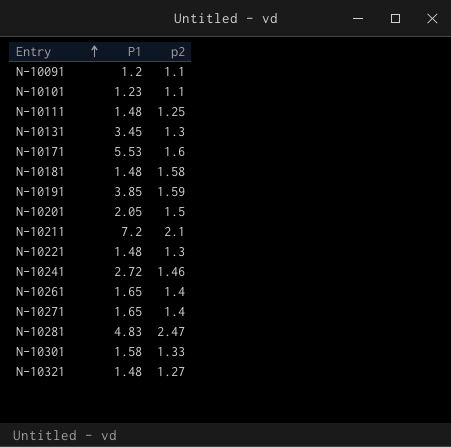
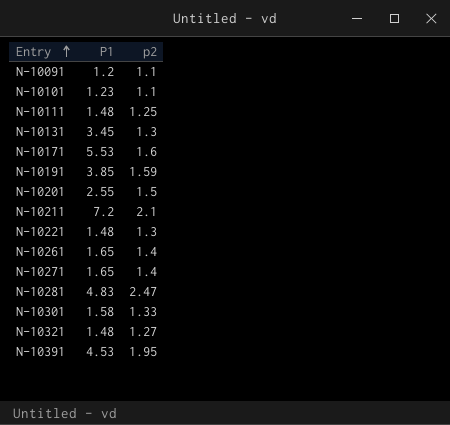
row N-10181: 1.48 | 1.58 -> none
row N-10241: 2.72 | 1.46 -> none
N-10201 | P1: 2.05 -> 2.55
row N-10391: none -> 4.53 | 1.95

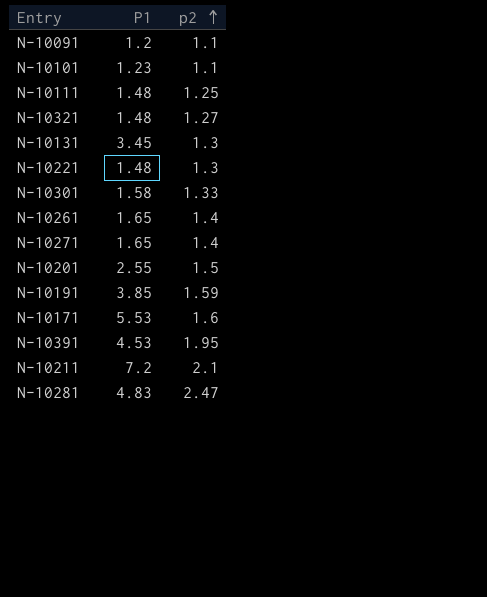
row order: Entry ascending -> p2 ascending

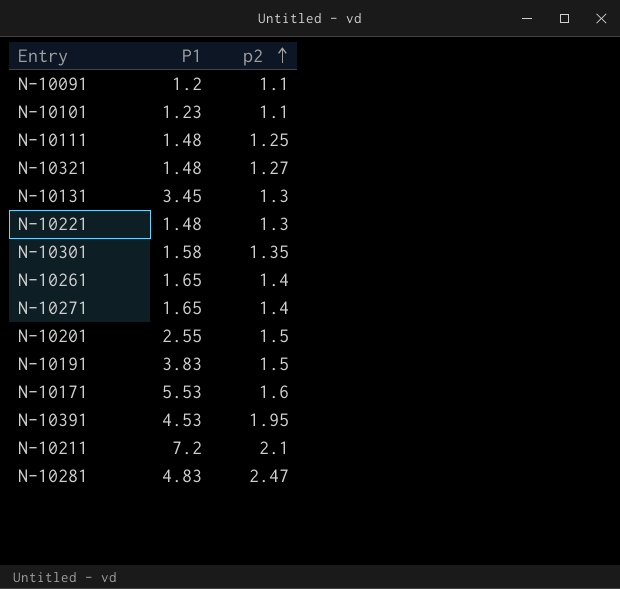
N-10301 | p2: 1.33 -> 1.35
N-10191 | P1: 3.85 -> 3.83
N-10191 | p2: 1.59 -> 1.5

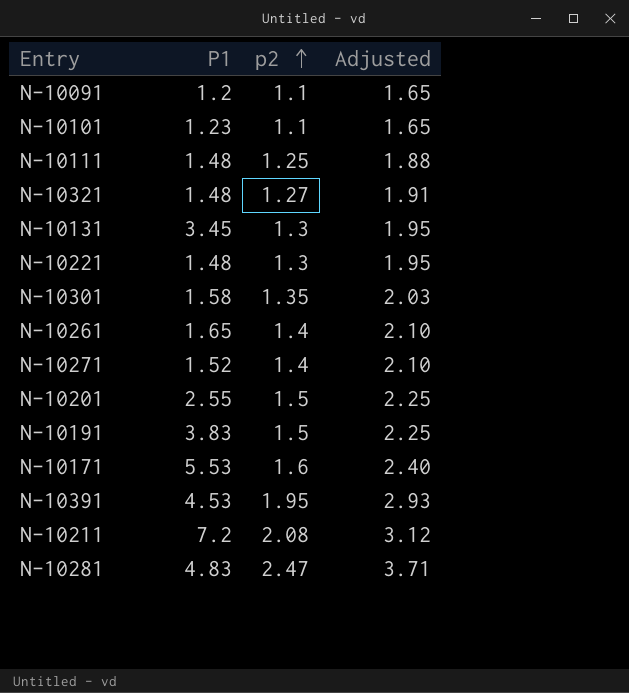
column Adjusted | formula: none -> [p2] * 1.5
N-10271 | P1: 1.65 -> 1.52
N-10211 | p2: 2.1 -> 2.08

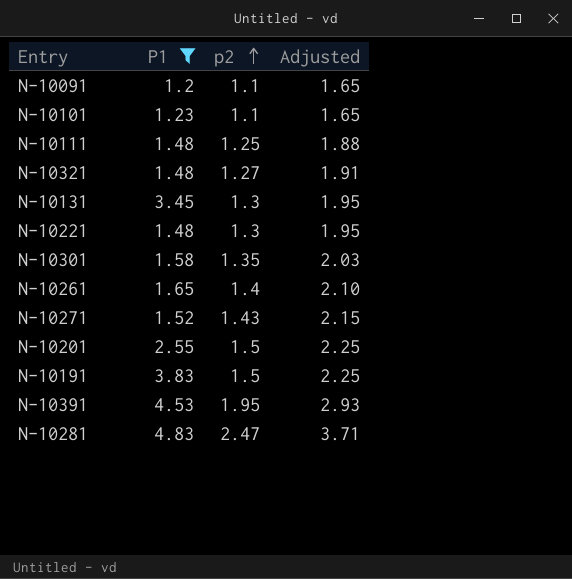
filter: none -> P1 <= 4.83
N-10271 | p2: 1.4 -> 1.43
N-10271 | Adjusted: 2.10 -> 2.15

